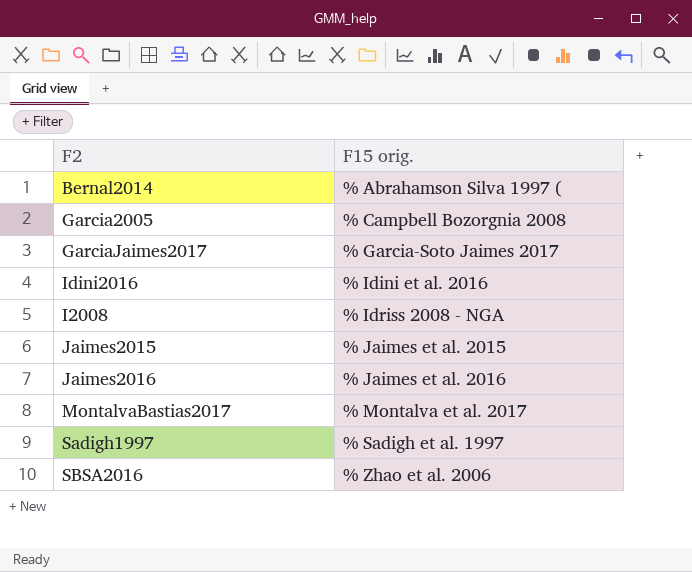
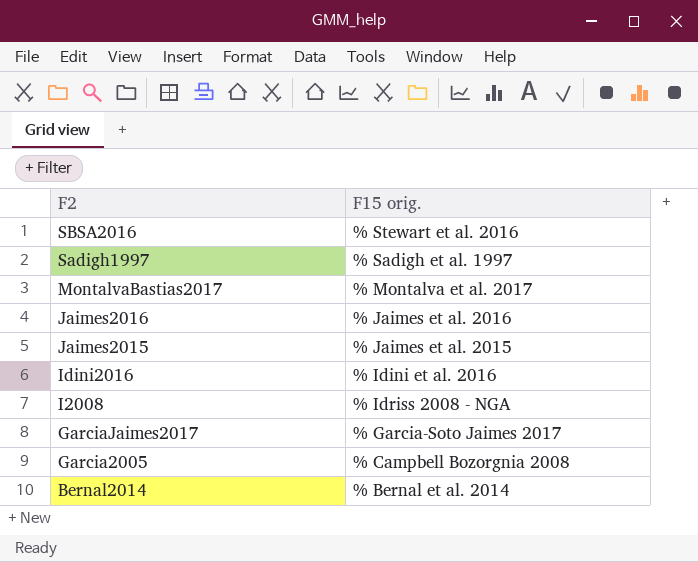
row order: F15 orig. ascending -> F2 descending
SBSA2016 | F15 orig.: % Zhao et al. 2006 -> % Stewart et al. 2016
Bernal2014 | F15 orig.: % Abrahamson Silva 1997 ( -> % Bernal et al. 2014

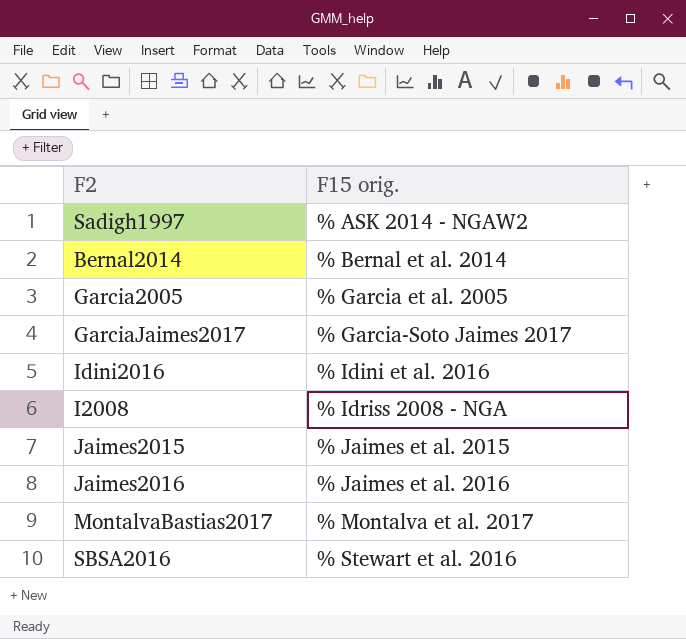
row order: F2 descending -> F15 orig. ascending
Sadigh1997 | F15 orig.: % Sadigh et al. 1997 -> % ASK 2014 - NGAW2
Garcia2005 | F15 orig.: % Campbell Bozorgnia 2008 -> % Garcia et al. 2005

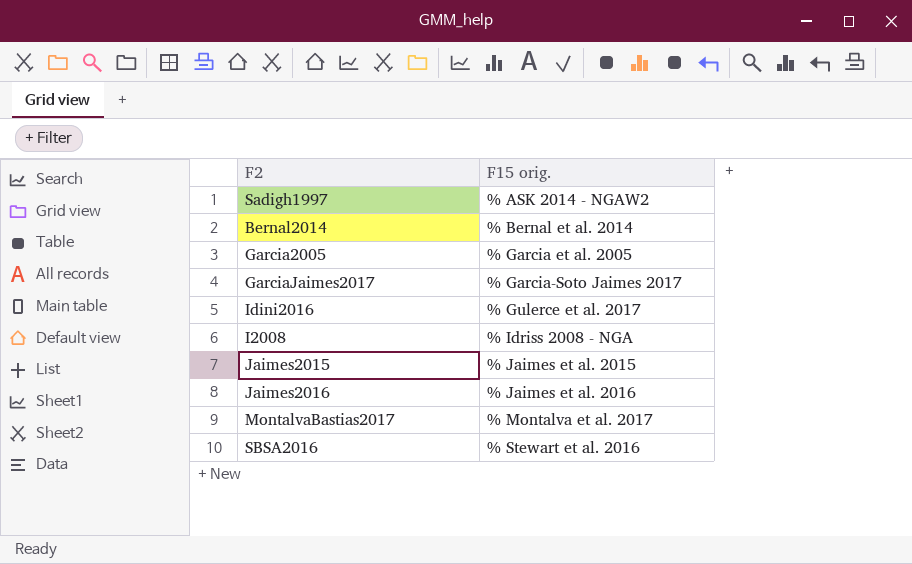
Idini2016 | F15 orig.: % Idini et al. 2016 -> % Gulerce et al. 2017

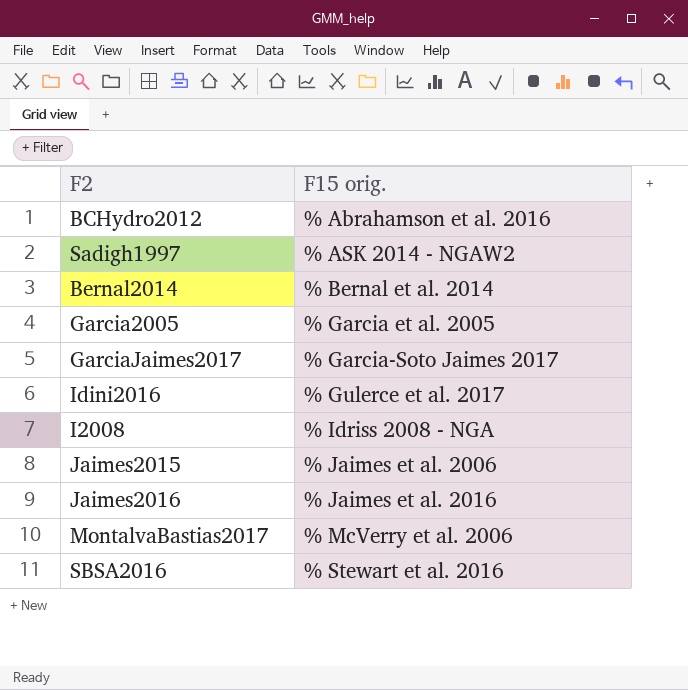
row BCHydro2012: none -> % Abrahamson et al. 2016
Jaimes2015 | F15 orig.: % Jaimes et al. 2015 -> % Jaimes et al. 2006
MontalvaBastias2017 | F15 orig.: % Montalva et al. 2017 -> % McVerry et al. 2006

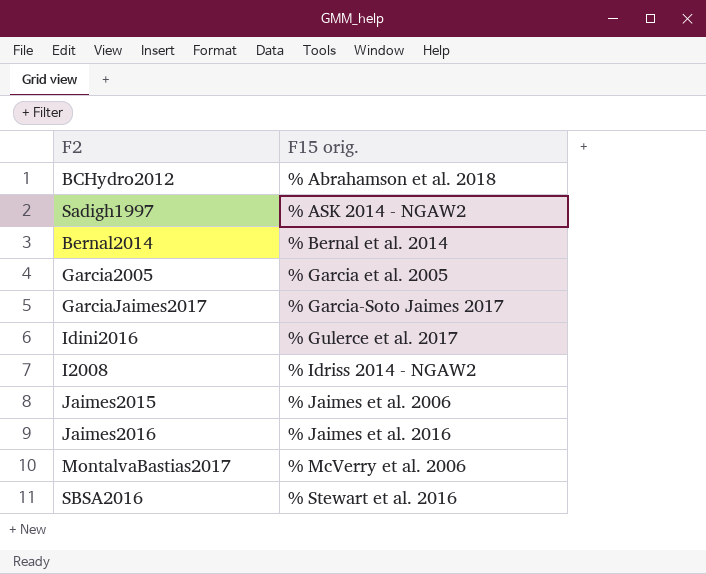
BCHydro2012 | F15 orig.: % Abrahamson et al. 2016 -> % Abrahamson et al. 2018
I2008 | F15 orig.: % Idriss 2008 - NGA -> % Idriss 2014 - NGAW2

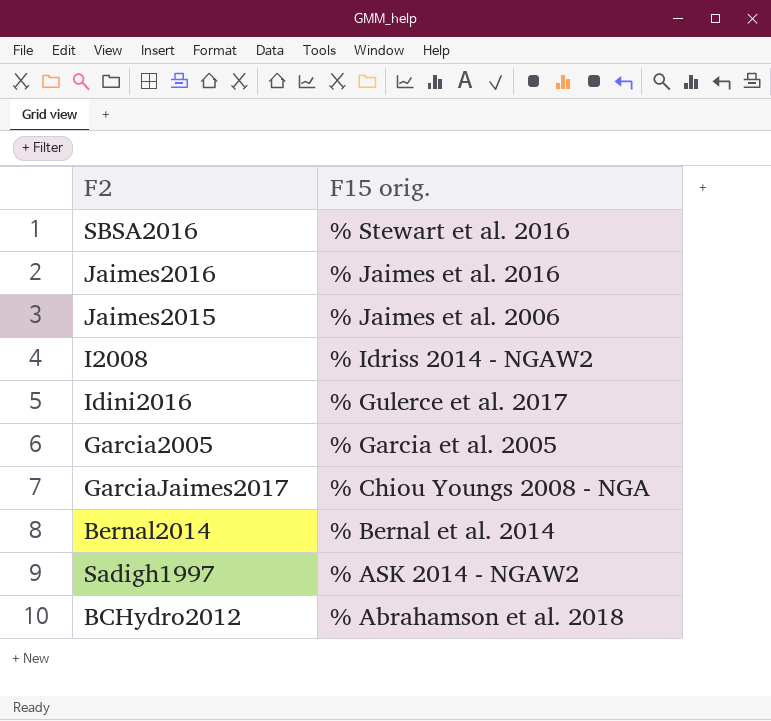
row order: F15 orig. ascending -> F15 orig. descending
row MontalvaBastias2017: % McVerry et al. 2006 -> none
GarciaJaimes2017 | F15 orig.: % Garcia-Soto Jaimes 2017 -> % Chiou Youngs 2008 - NGA

